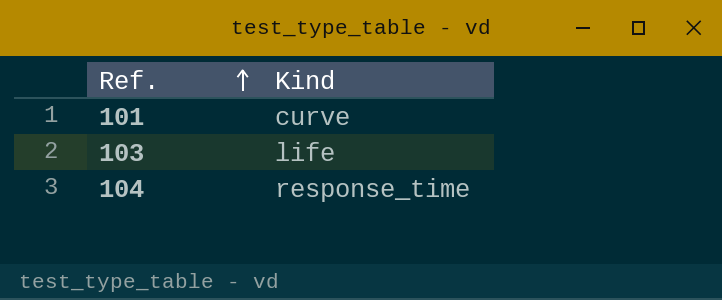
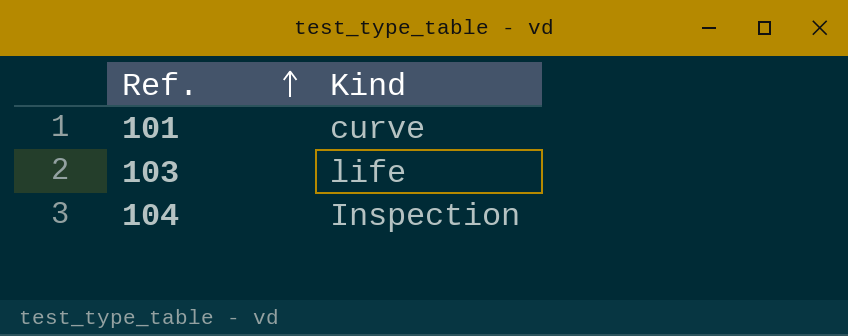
104 | Kind: response_time -> Inspection

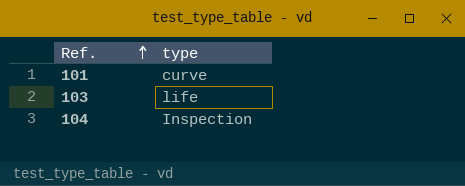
column name: Kind -> type

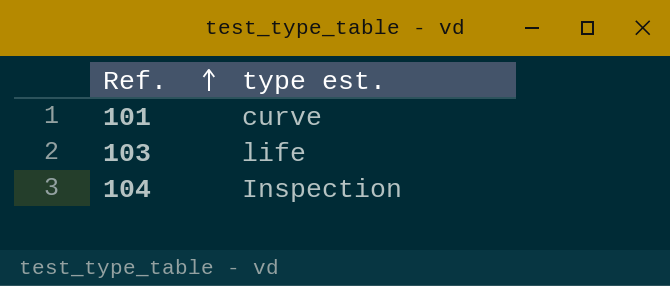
column name: type -> type est.

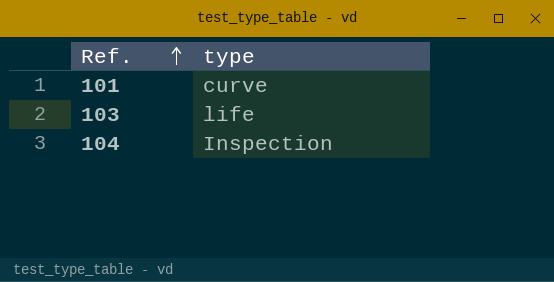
column name: type est. -> type

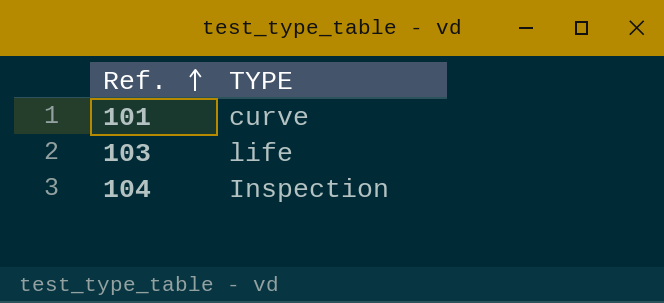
column name: type -> TYPE

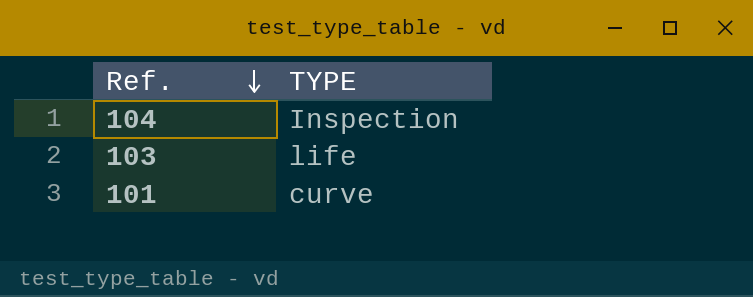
row order: Ref. ascending -> Ref. descending

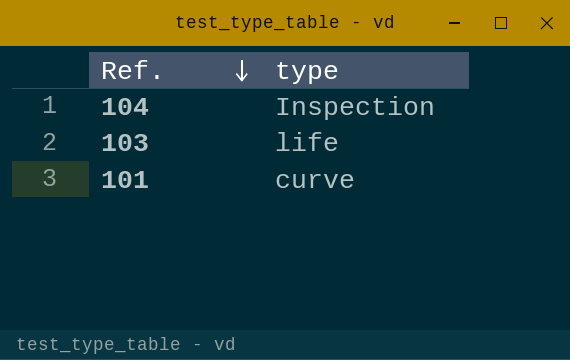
column name: TYPE -> type

